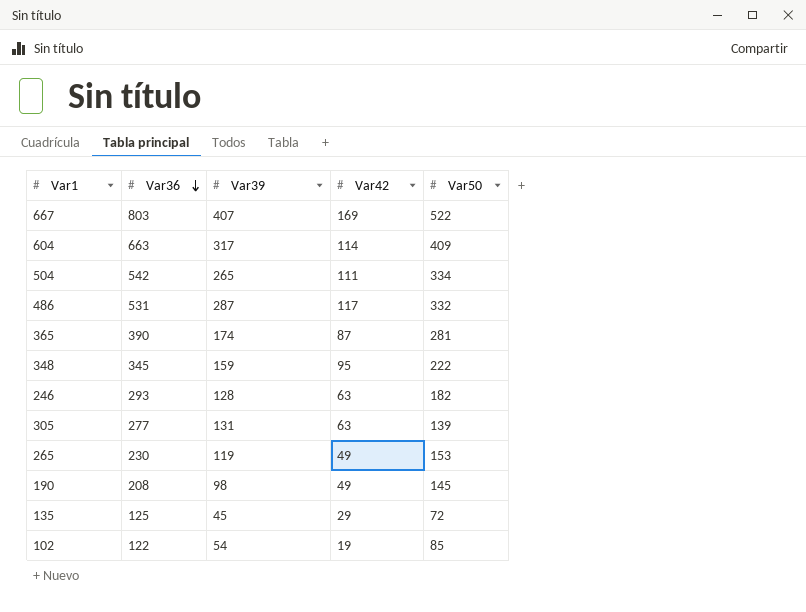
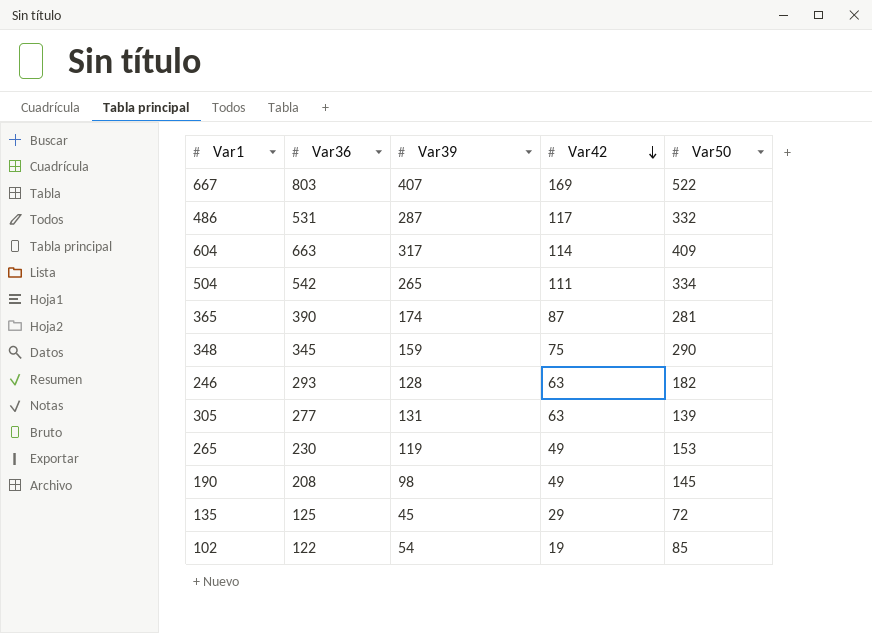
row order: Var36 descending -> Var42 descending
348 | Var42: 95 -> 75
348 | Var50: 222 -> 290

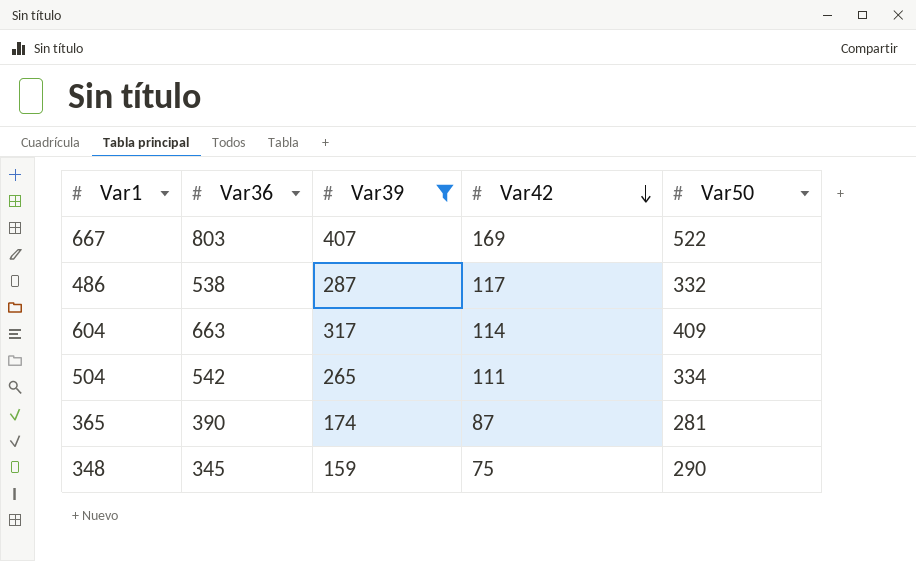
filter: none -> Var39 >= 159
486 | Var36: 531 -> 538

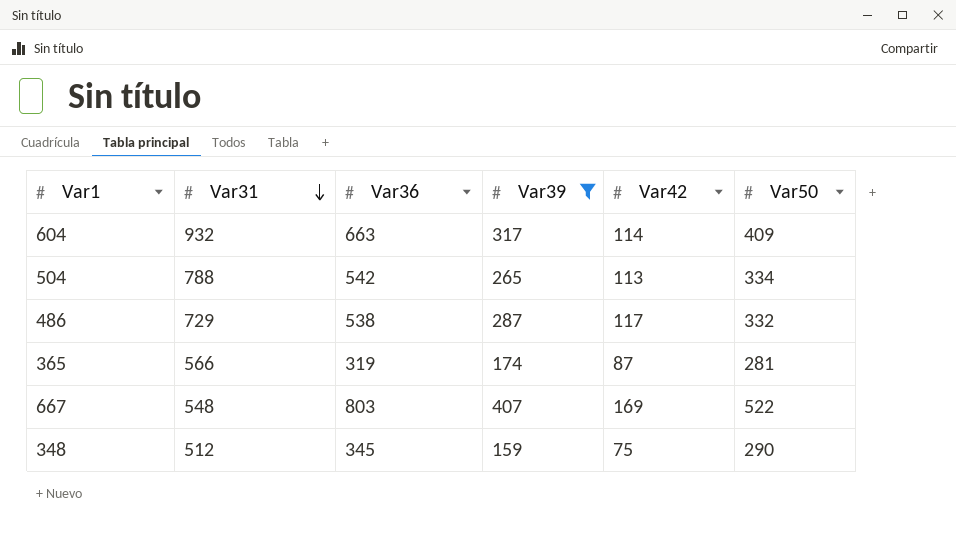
row order: Var42 descending -> Var31 descending
column Var31 | position: none -> 2
504 | Var42: 111 -> 113
365 | Var36: 390 -> 319

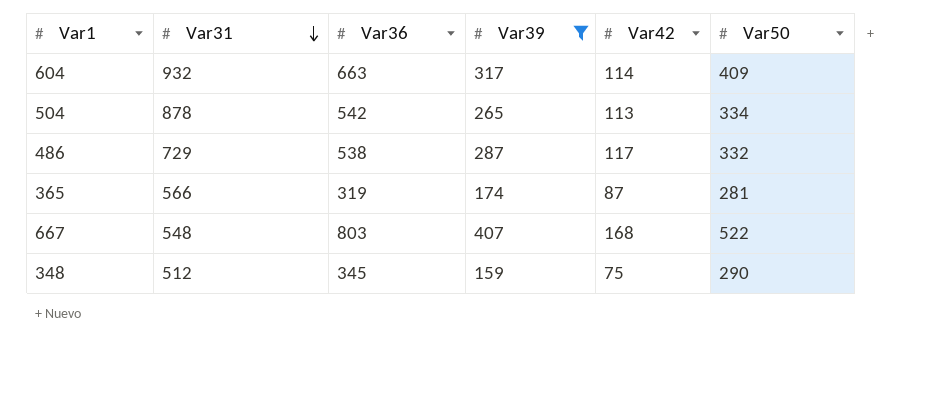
504 | Var31: 788 -> 878
667 | Var42: 169 -> 168

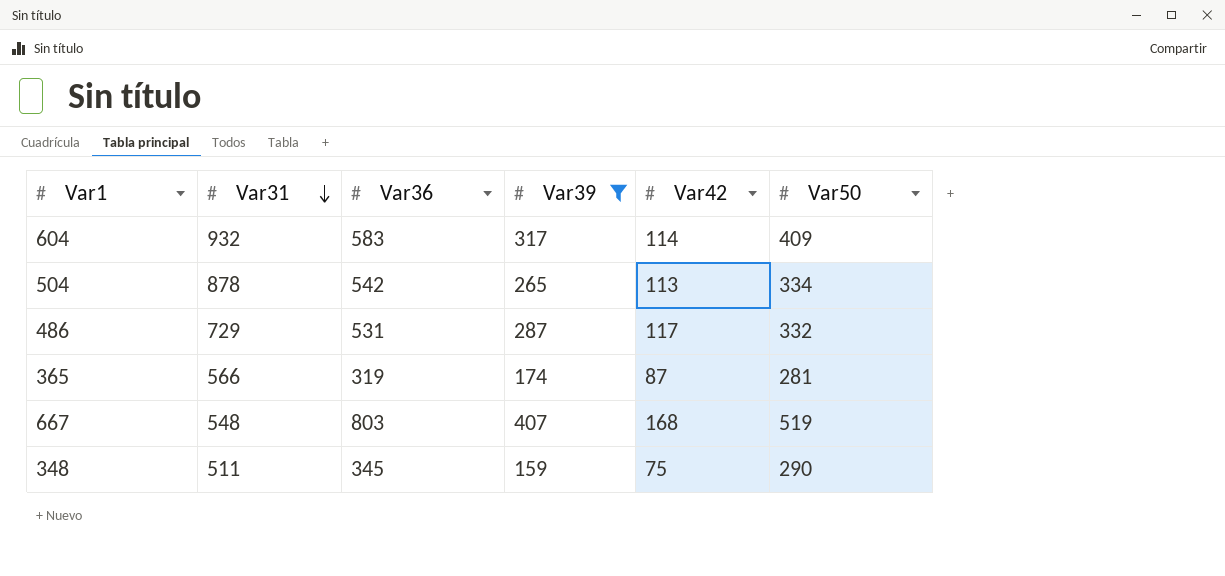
604 | Var36: 663 -> 583
486 | Var36: 538 -> 531
667 | Var50: 522 -> 519
348 | Var31: 512 -> 511

